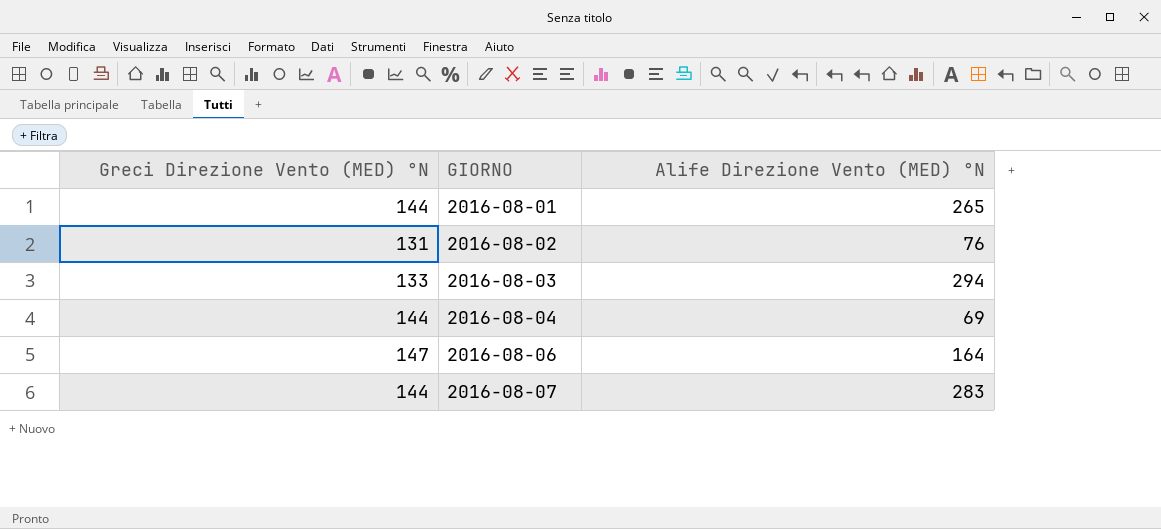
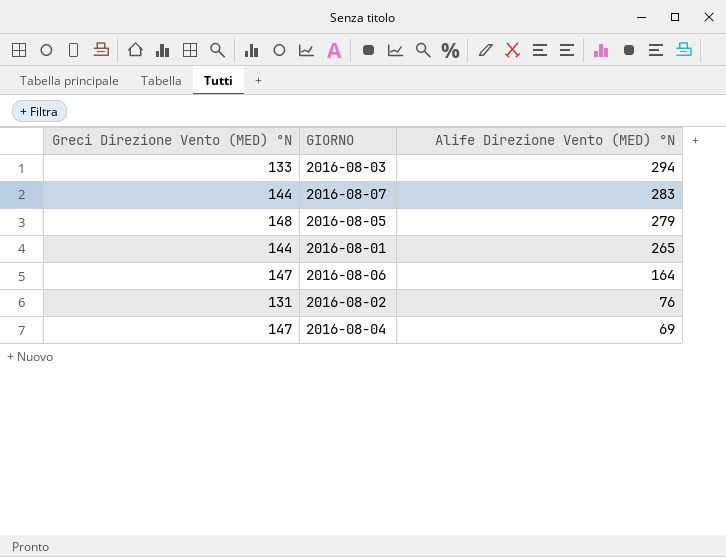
row order: GIORNO ascending -> Alife Direzione Vento (MED) °N descending
row 2016-08-05: none -> 148 | 279
2016-08-04 | Greci Direzione Vento (MED) °N: 144 -> 147

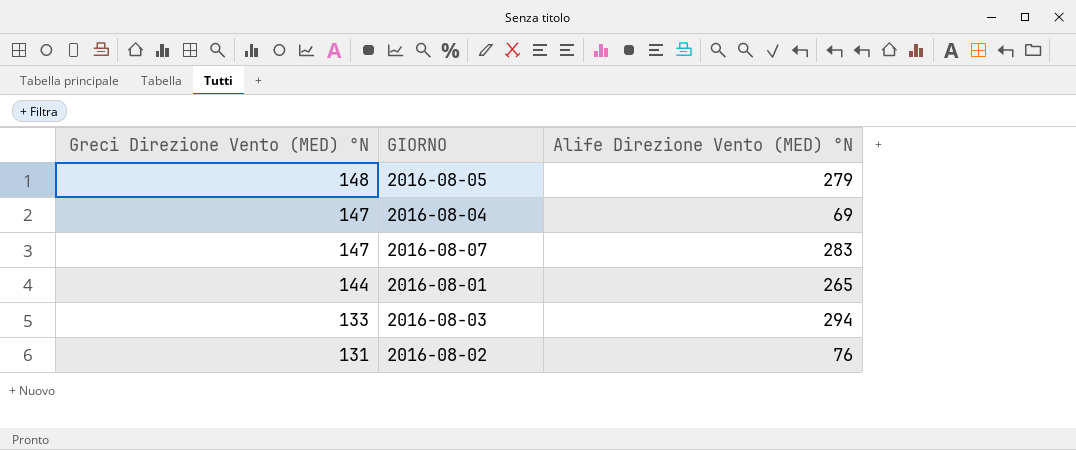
row order: Alife Direzione Vento (MED) °N descending -> Greci Direzione Vento (MED) °N descending
row 2016-08-06: 147 | 164 -> none
2016-08-07 | Greci Direzione Vento (MED) °N: 144 -> 147

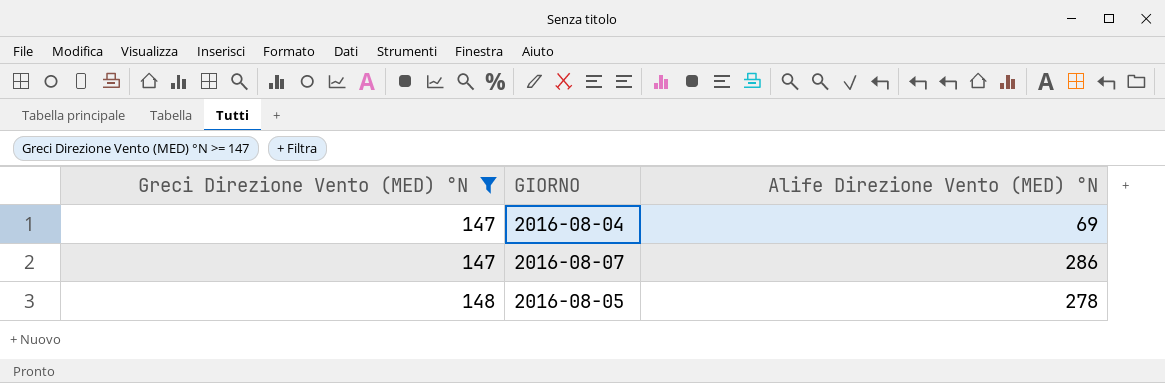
filter: none -> Greci Direzione Vento (MED) °N >= 147
row order: Greci Direzione Vento (MED) °N descending -> Greci Direzione Vento (MED) °N ascending
2016-08-07 | Alife Direzione Vento (MED) °N: 283 -> 286
2016-08-05 | Alife Direzione Vento (MED) °N: 279 -> 278

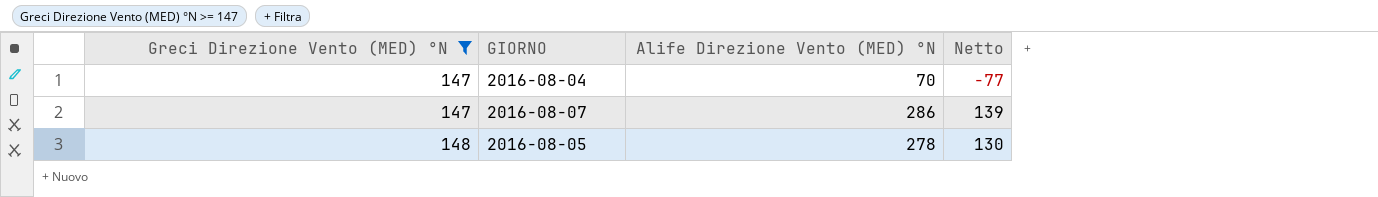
column Netto | formula: none -> [Alife Direzione Vento (MED) °N] - [Greci Direzione Vento (MED) °N]
2016-08-04 | Alife Direzione Vento (MED) °N: 69 -> 70

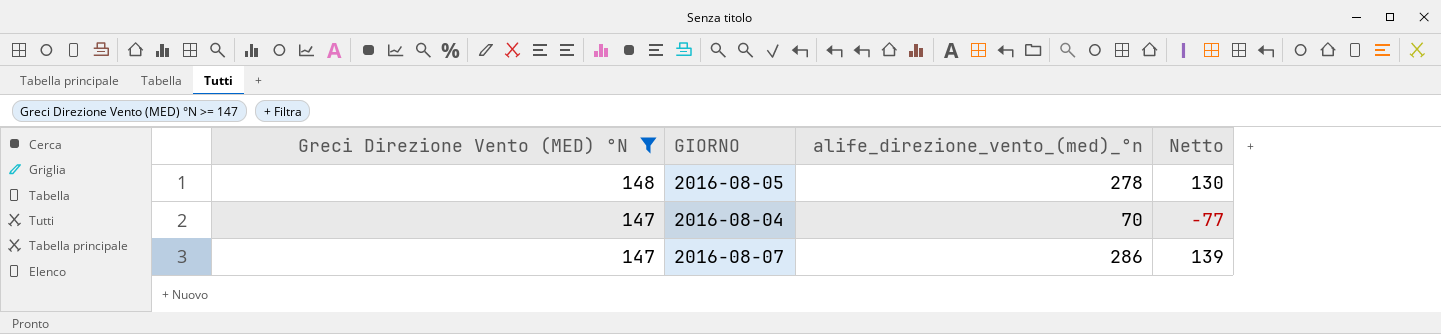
row order: Greci Direzione Vento (MED) °N ascending -> Greci Direzione Vento (MED) °N descending
column name: Alife Direzione Vento (MED) °N -> alife_direzione_vento_(med)_°n

